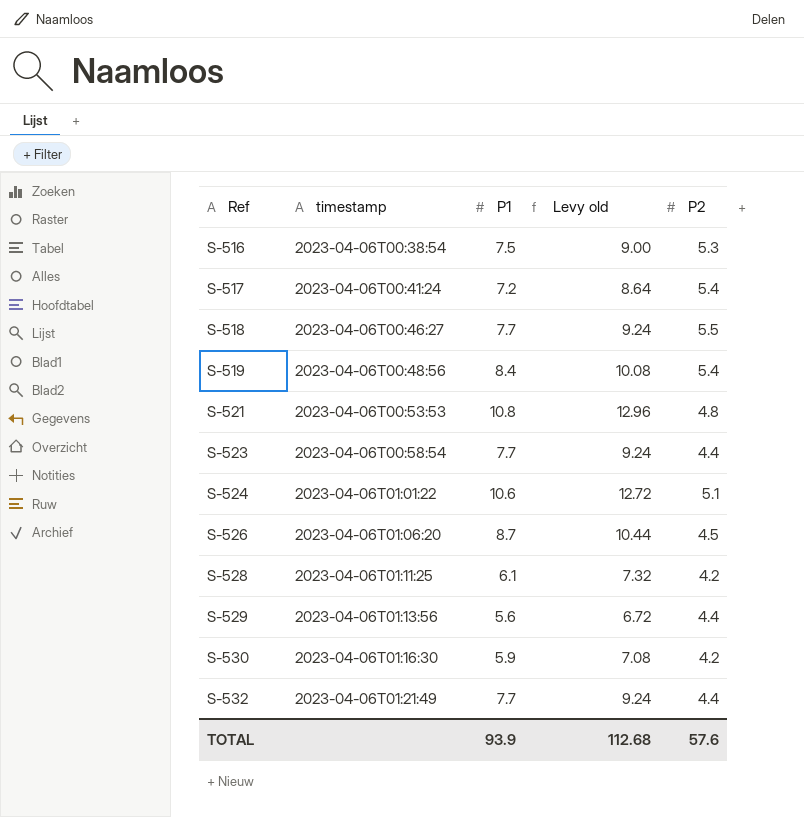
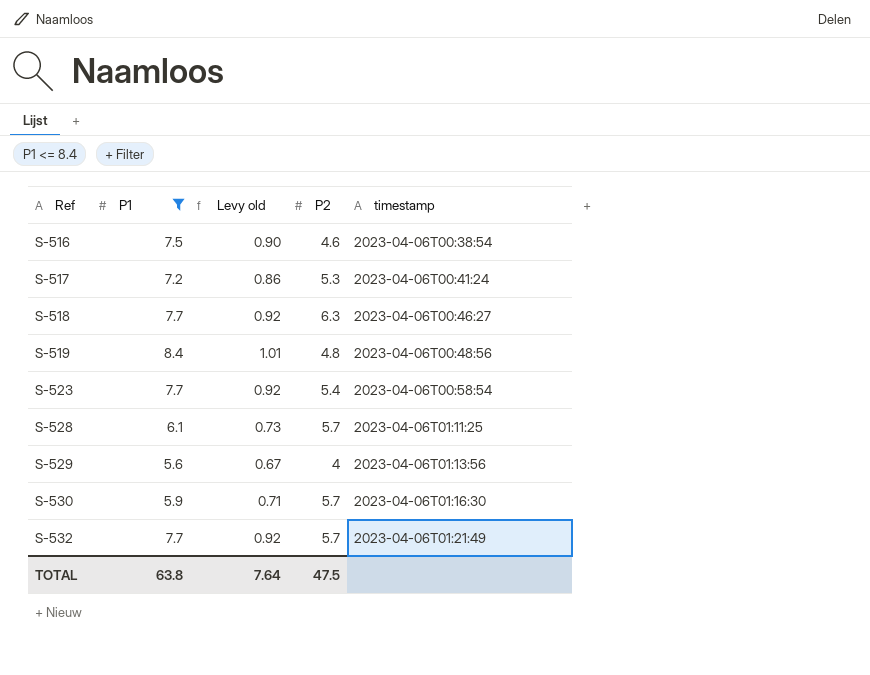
filter: none -> P1 <= 8.4
column Levy old | formula: [P1] * 1.2 -> [P1] * 0.12
column timestamp | position: 2 -> 5
S-516 | P2: 5.3 -> 4.6
S-517 | P2: 5.4 -> 5.3
S-518 | P2: 5.5 -> 6.3
S-519 | P2: 5.4 -> 4.8
S-523 | P2: 4.4 -> 5.4
S-528 | P2: 4.2 -> 5.7
S-529 | P2: 4.4 -> 4
S-530 | P2: 4.2 -> 5.7
S-532 | P2: 4.4 -> 5.7
TOTAL | P1: 93.9 -> 63.8
TOTAL | Levy old: 112.68 -> 7.64
TOTAL | P2: 57.6 -> 47.5

